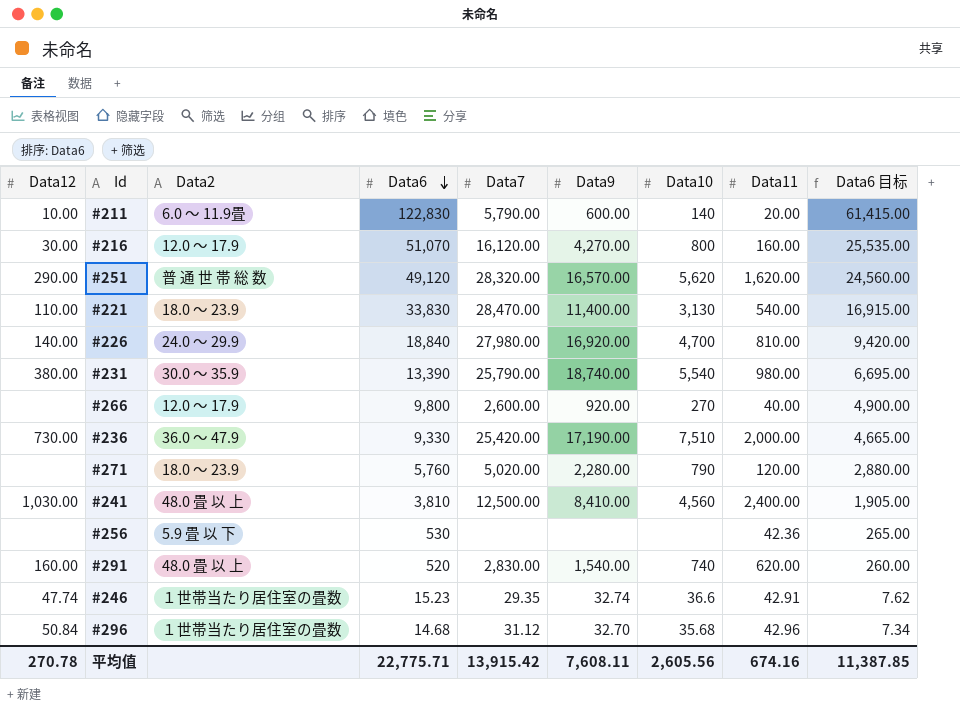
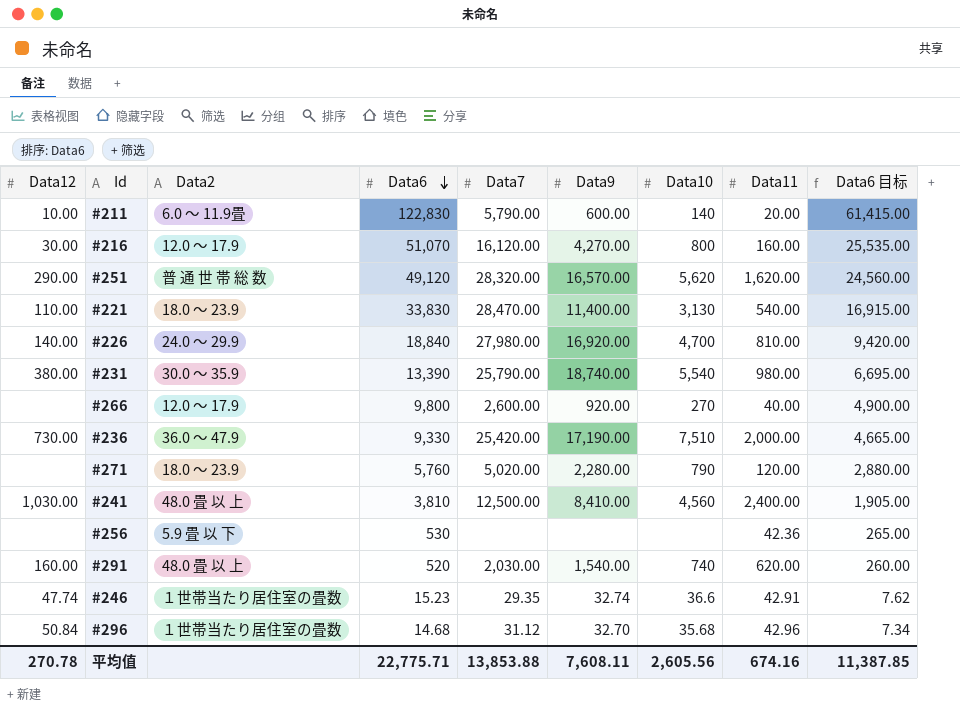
#291 | Data7: 2,830.00 -> 2,030.00
平均值 | Data7: 13,915.42 -> 13,853.88

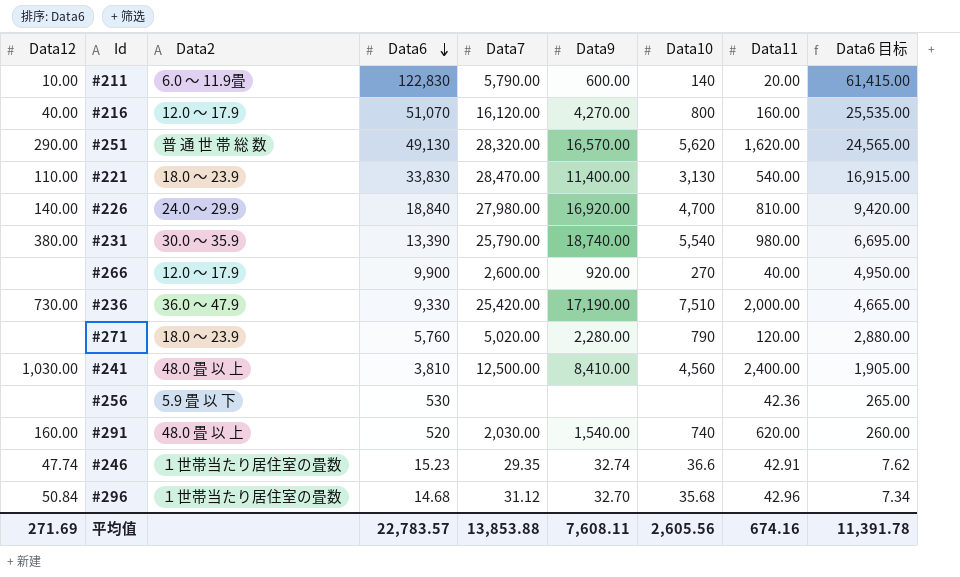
#216 | Data12: 30.00 -> 40.00
#251 | Data6: 49,120 -> 49,130
#251 | Data6 目标: 24,560.00 -> 24,565.00
#266 | Data6: 9,800 -> 9,900
#266 | Data6 目标: 4,900.00 -> 4,950.00
平均值 | Data12: 270.78 -> 271.69
平均值 | Data6: 22,775.71 -> 22,783.57
平均值 | Data6 目标: 11,387.85 -> 11,391.78

